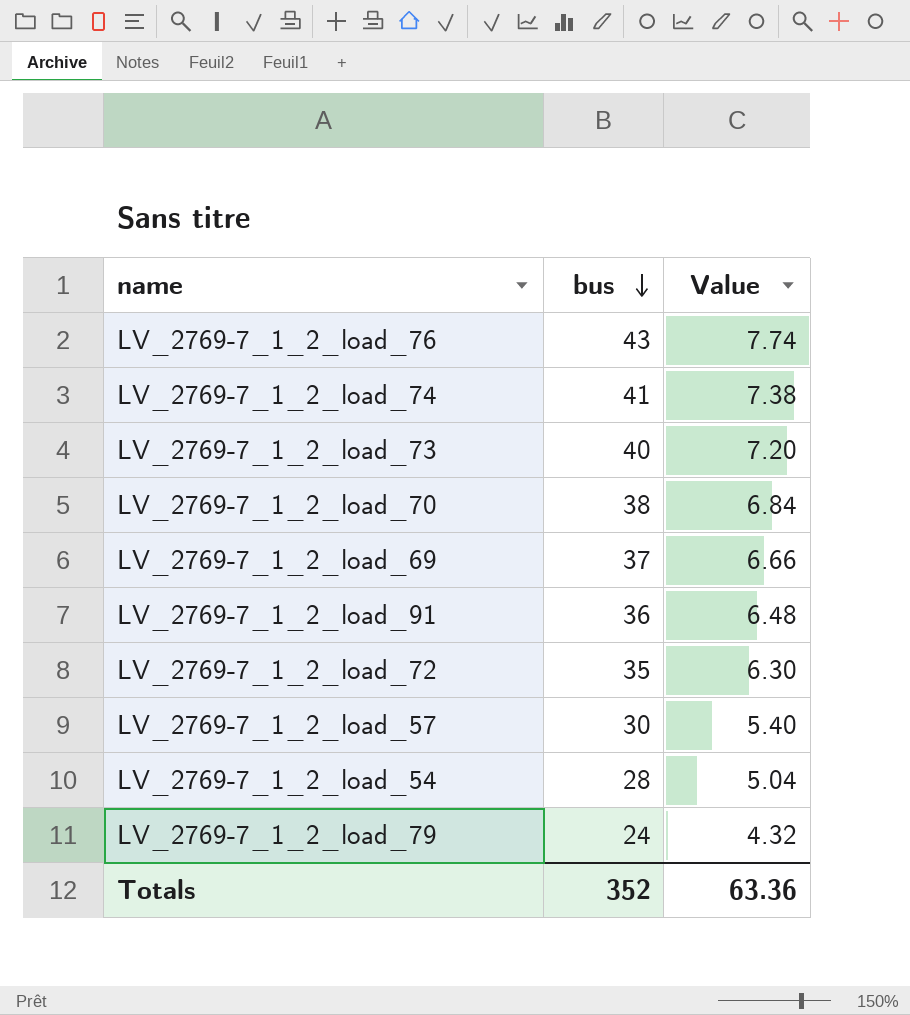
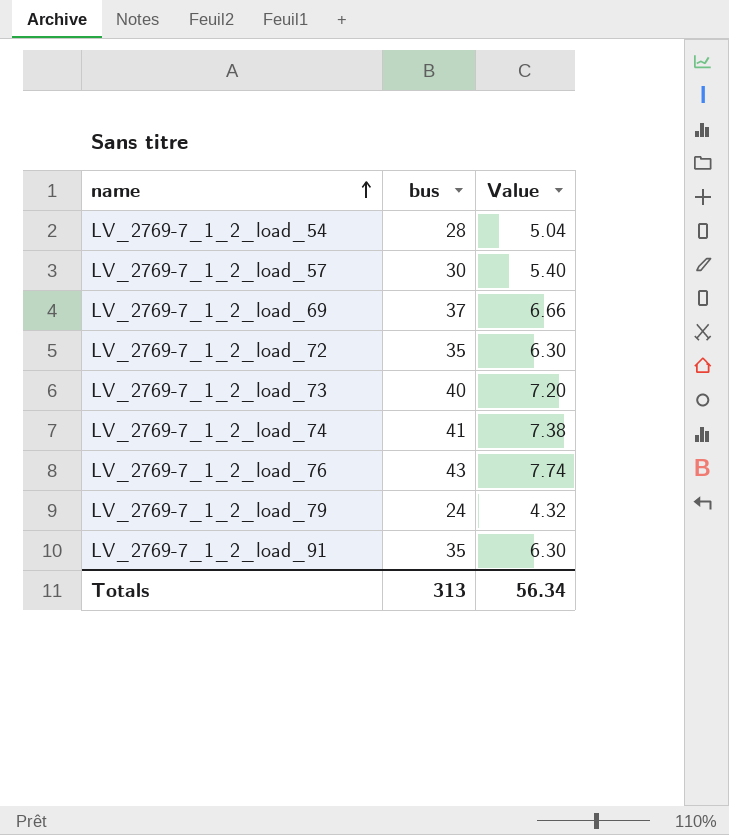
row order: bus descending -> name ascending
row LV_2769-7_1_2_load_70: 38 | 6.84 -> none
LV_2769-7_1_2_load_91 | bus: 36 -> 35
LV_2769-7_1_2_load_91 | Value: 6.48 -> 6.30
Totals | bus: 352 -> 313
Totals | Value: 63.36 -> 56.34

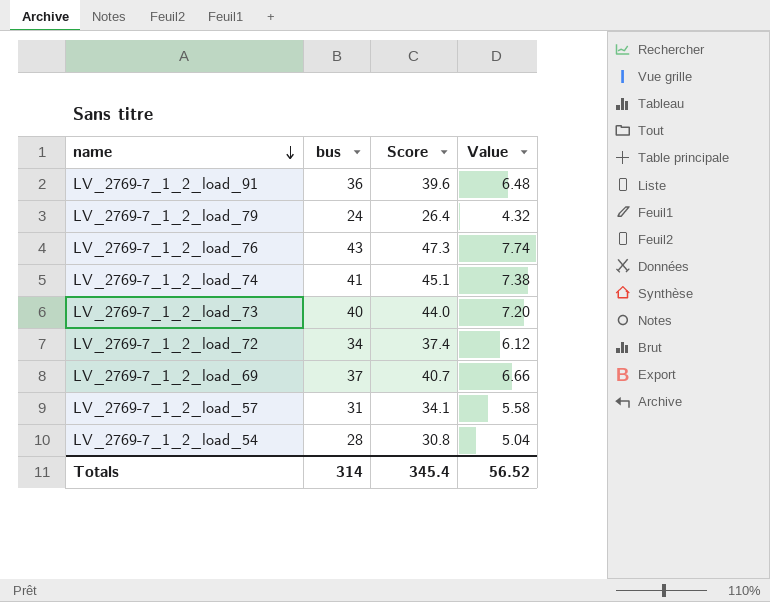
row order: name ascending -> name descending
column Score | formula: none -> [bus] * 1.1
LV_2769-7_1_2_load_91 | bus: 35 -> 36
LV_2769-7_1_2_load_91 | Value: 6.30 -> 6.48
LV_2769-7_1_2_load_72 | bus: 35 -> 34
LV_2769-7_1_2_load_72 | Value: 6.30 -> 6.12
LV_2769-7_1_2_load_57 | bus: 30 -> 31
LV_2769-7_1_2_load_57 | Value: 5.40 -> 5.58
Totals | bus: 313 -> 314
Totals | Value: 56.34 -> 56.52

